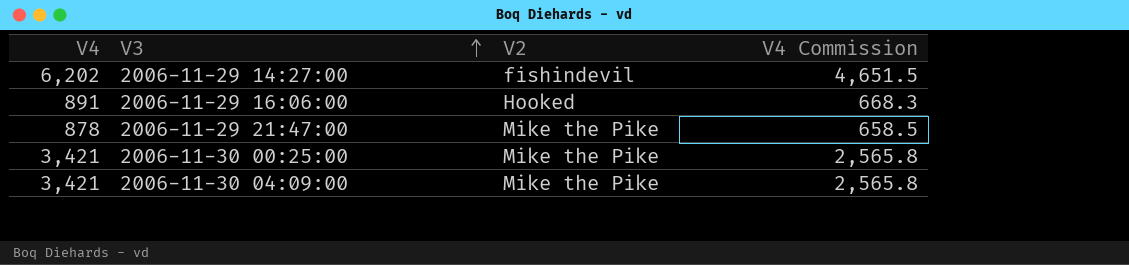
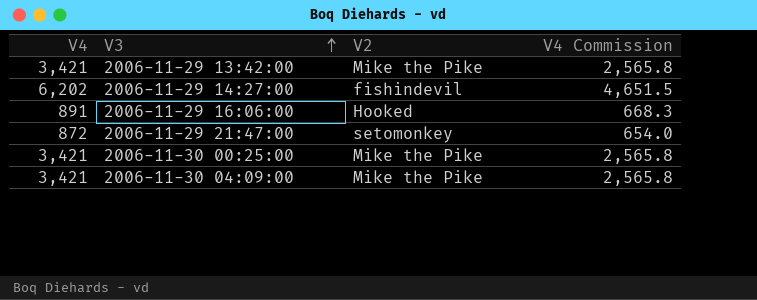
row 2006-11-29 13:42:00: none -> 3,421 | Mike the Pike | 2,565.8
2006-11-29 21:47:00 | V4: 878 -> 872
2006-11-29 21:47:00 | V2: Mike the Pike -> setomonkey
2006-11-29 21:47:00 | V4 Commission: 658.5 -> 654.0

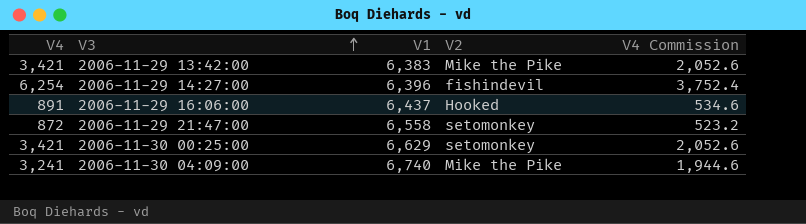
column V1 | position: none -> 3
column V4 Commission | formula: [V4] * 0.75 -> [V4] * 0.6
2006-11-29 14:27:00 | V4: 6,202 -> 6,254
2006-11-30 00:25:00 | V2: Mike the Pike -> setomonkey
2006-11-30 04:09:00 | V4: 3,421 -> 3,241

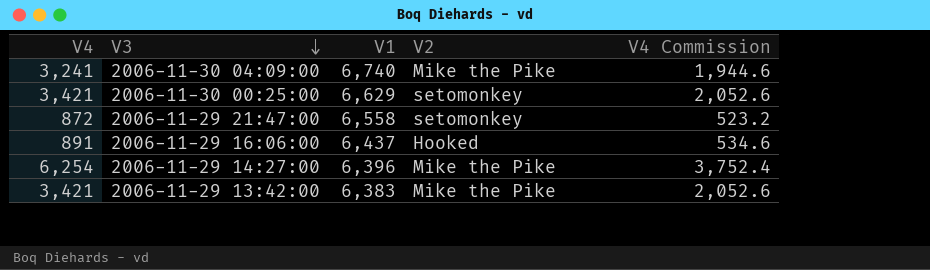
row order: V3 ascending -> V3 descending
2006-11-29 14:27:00 | V2: fishindevil -> Mike the Pike

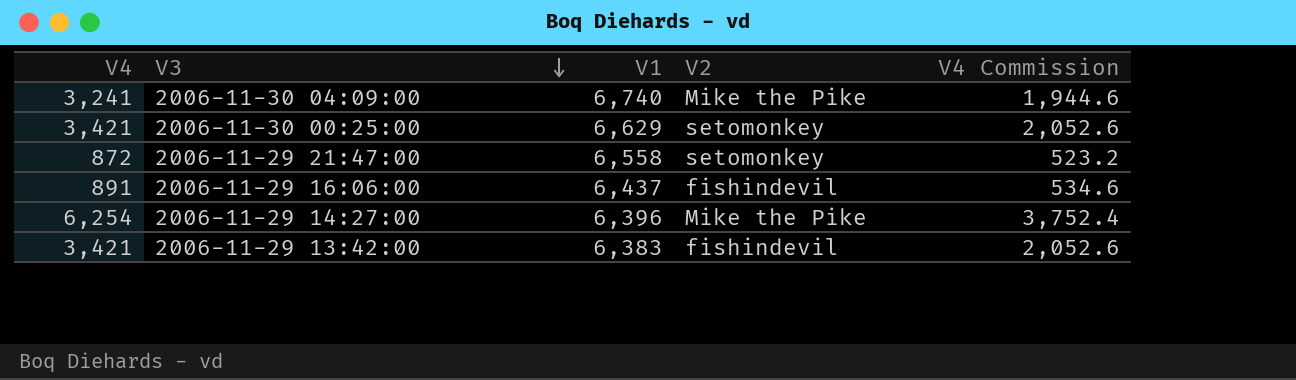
2006-11-29 16:06:00 | V2: Hooked -> fishindevil
2006-11-29 13:42:00 | V2: Mike the Pike -> fishindevil

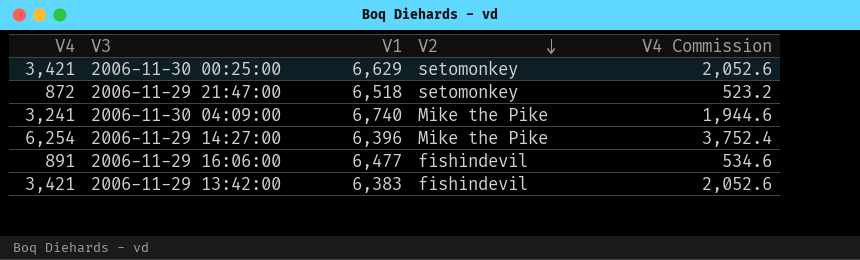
row order: V3 descending -> V2 descending
2006-11-29 21:47:00 | V1: 6,558 -> 6,518
2006-11-29 16:06:00 | V1: 6,437 -> 6,477

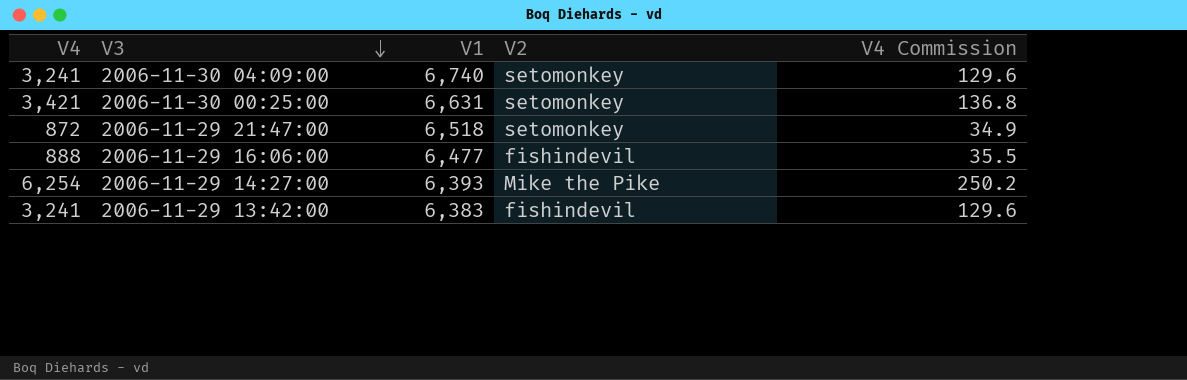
row order: V2 descending -> V3 descending
column V4 Commission | formula: [V4] * 0.6 -> [V4] * 0.04
2006-11-30 04:09:00 | V2: Mike the Pike -> setomonkey
2006-11-30 00:25:00 | V1: 6,629 -> 6,631
2006-11-29 16:06:00 | V4: 891 -> 888
2006-11-29 14:27:00 | V1: 6,396 -> 6,393
2006-11-29 13:42:00 | V4: 3,421 -> 3,241

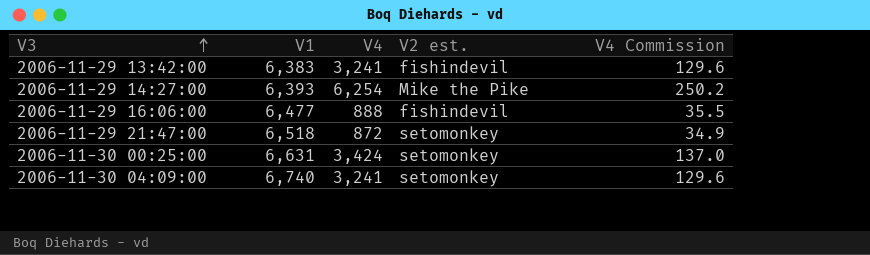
row order: V3 descending -> V3 ascending
column V4 | position: 1 -> 3
column name: V2 -> V2 est.
2006-11-30 00:25:00 | V4: 3,421 -> 3,424
2006-11-30 00:25:00 | V4 Commission: 136.8 -> 137.0

